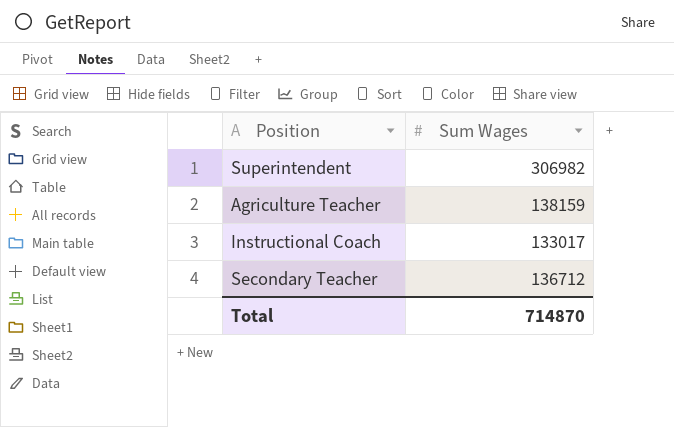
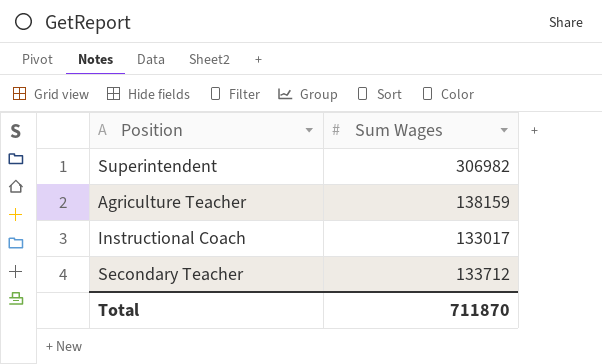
Secondary Teacher | Sum Wages: 136712 -> 133712
Total | Sum Wages: 714870 -> 711870

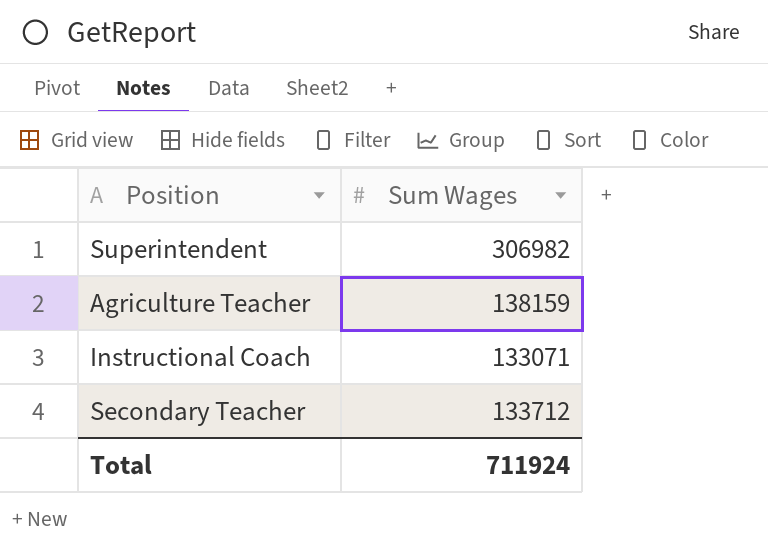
Instructional Coach | Sum Wages: 133017 -> 133071
Total | Sum Wages: 711870 -> 711924

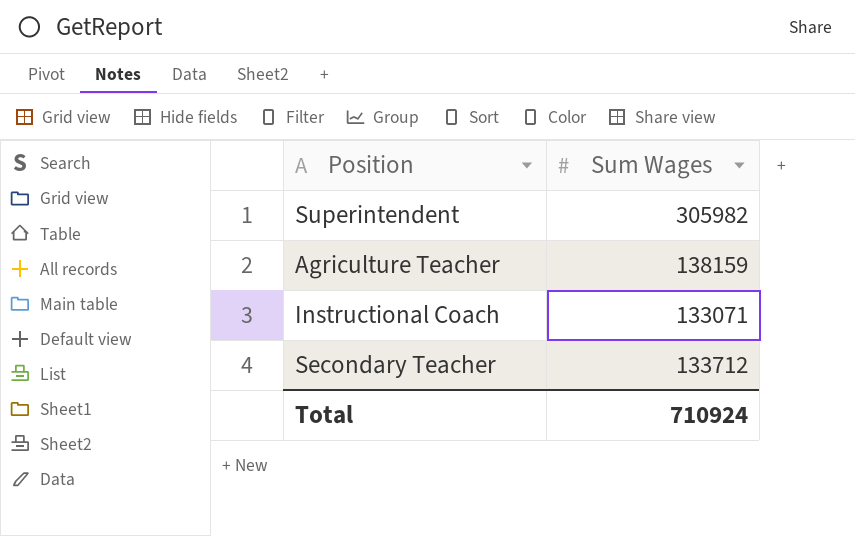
Superintendent | Sum Wages: 306982 -> 305982
Total | Sum Wages: 711924 -> 710924

